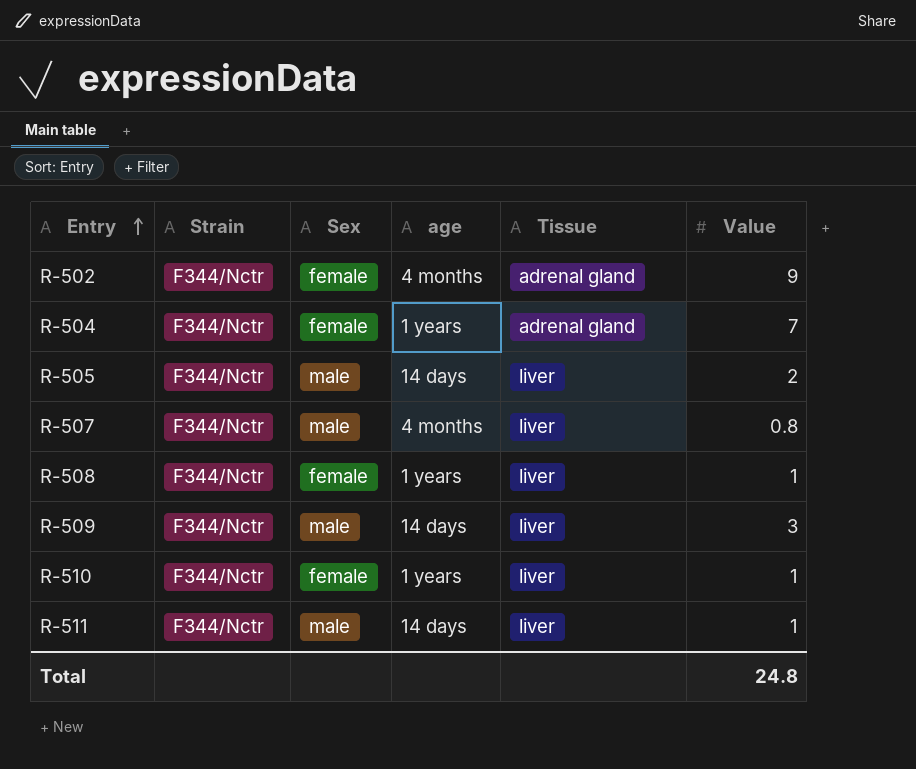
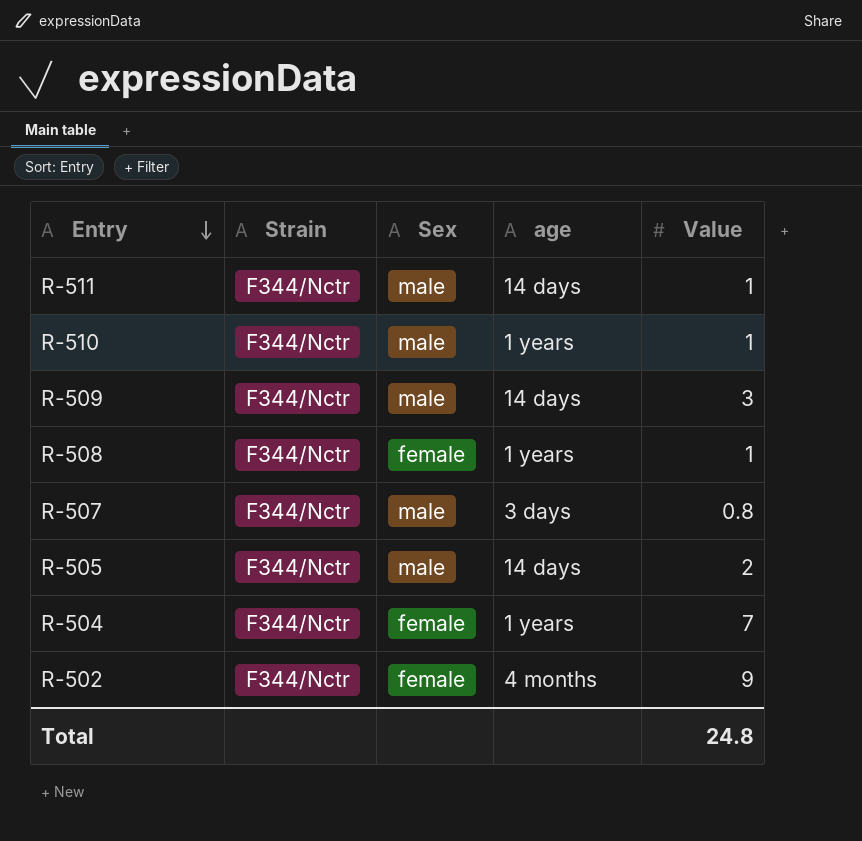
row order: Entry ascending -> Entry descending
column Tissue | position: 5 -> none
R-510 | Sex: female -> male
R-507 | age: 4 months -> 3 days

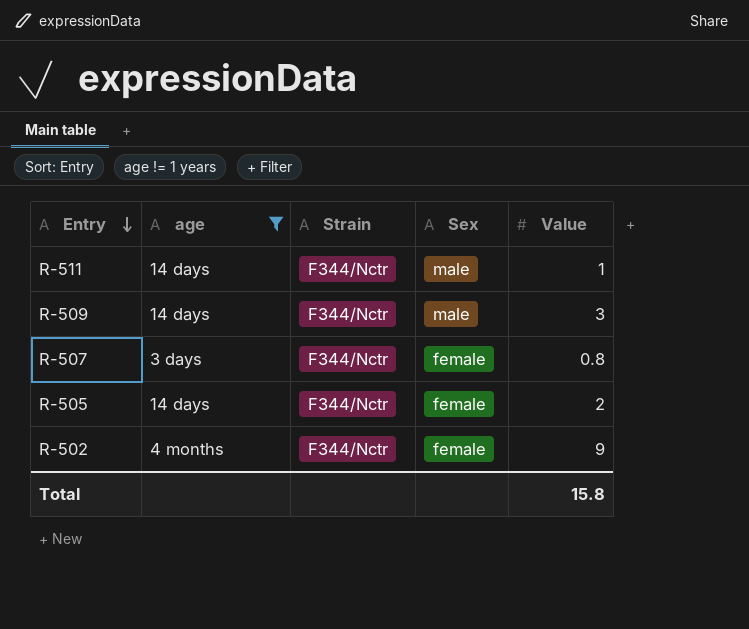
filter: none -> age != 1 years
column age | position: 4 -> 2
R-507 | Sex: male -> female
R-505 | Sex: male -> female
Total | Value: 24.8 -> 15.8

